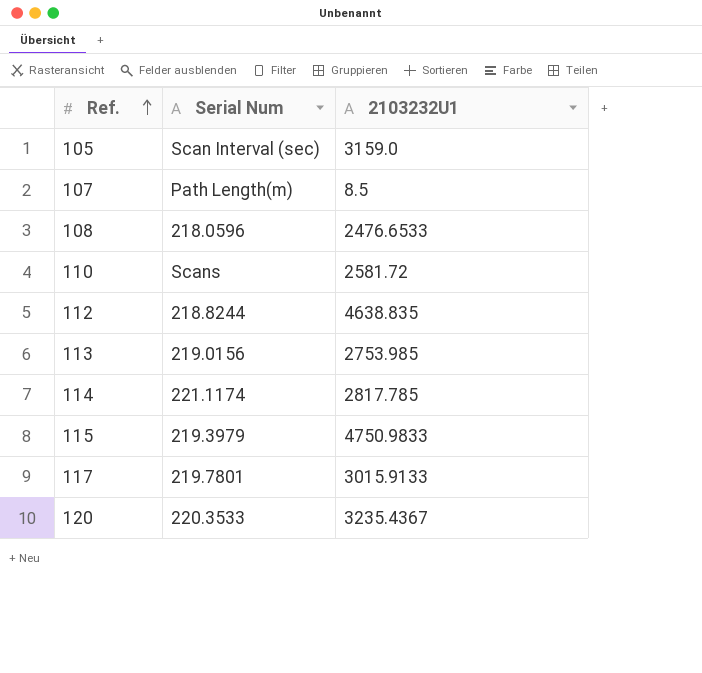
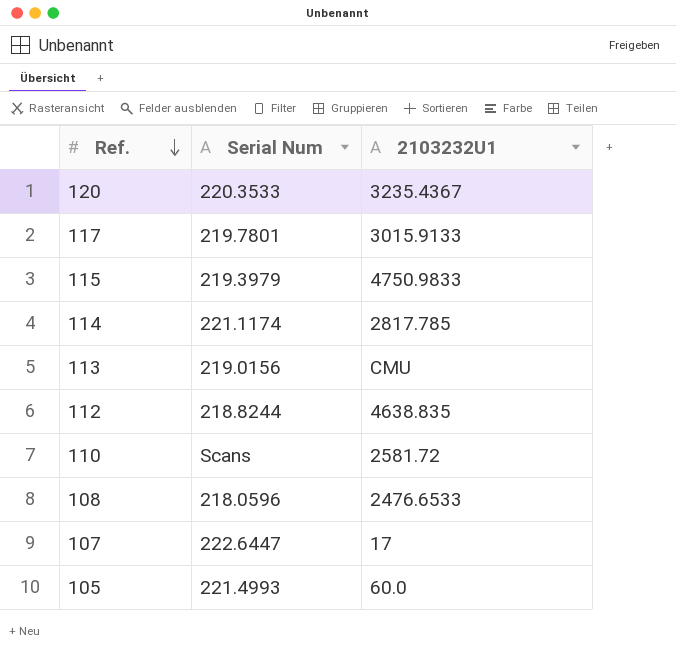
row order: Ref. ascending -> Ref. descending
113 | 2103232U1: 2753.985 -> CMU
107 | Serial Num: Path Length(m) -> 222.6447
107 | 2103232U1: 8.5 -> 17
105 | Serial Num: Scan Interval (sec) -> 221.4993
105 | 2103232U1: 3159.0 -> 60.0

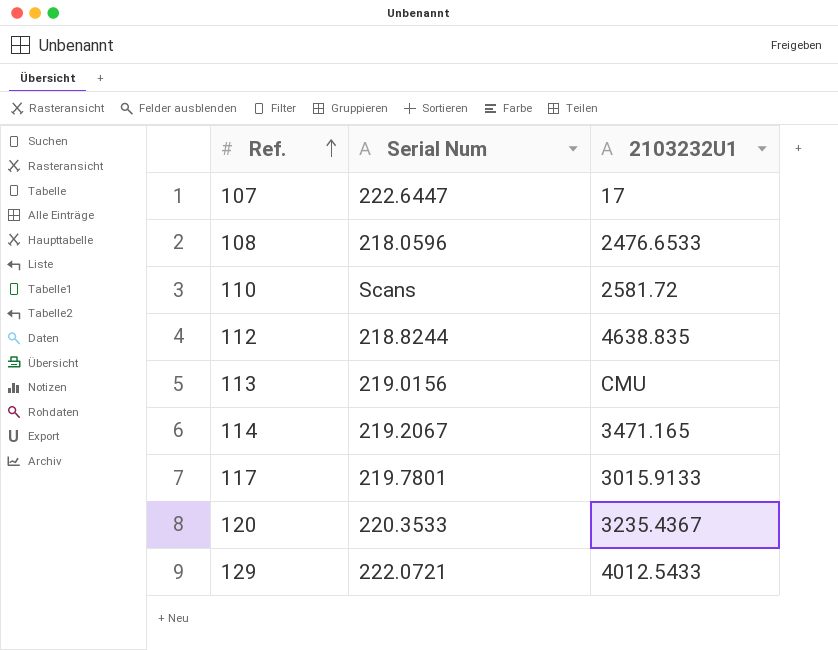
row order: Ref. descending -> Ref. ascending
row 115: 219.3979 | 4750.9833 -> none
row 105: 221.4993 | 60.0 -> none
114 | Serial Num: 221.1174 -> 219.2067
114 | 2103232U1: 2817.785 -> 3471.165
row 129: none -> 222.0721 | 4012.5433

